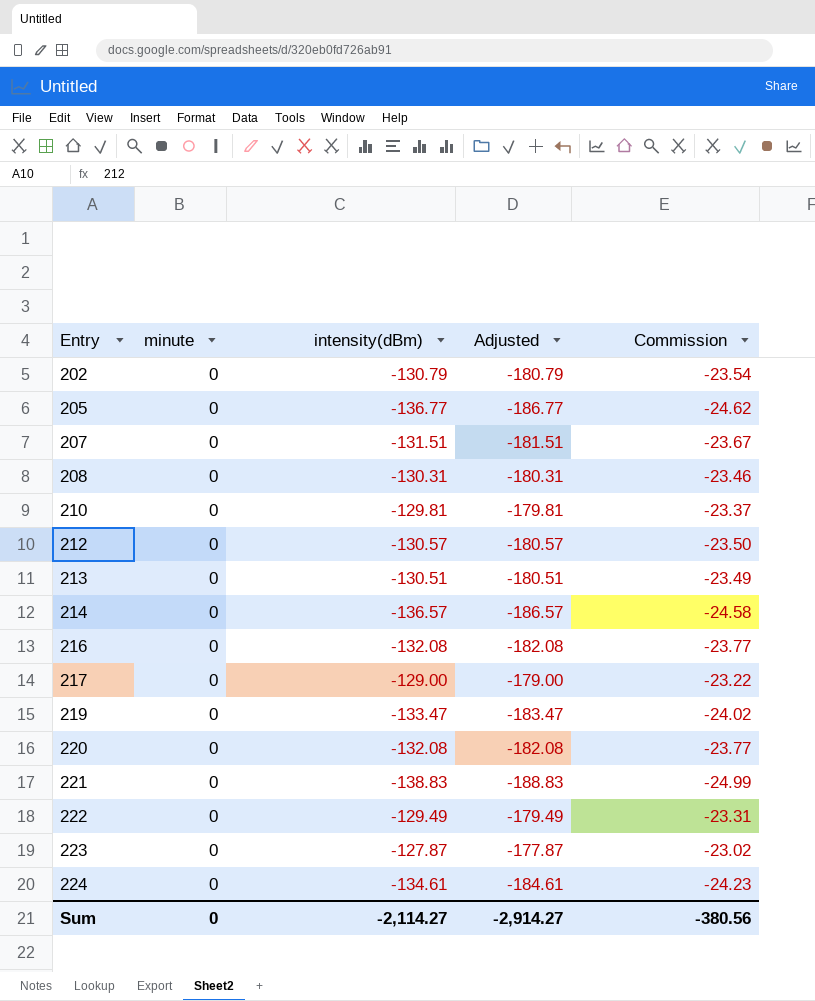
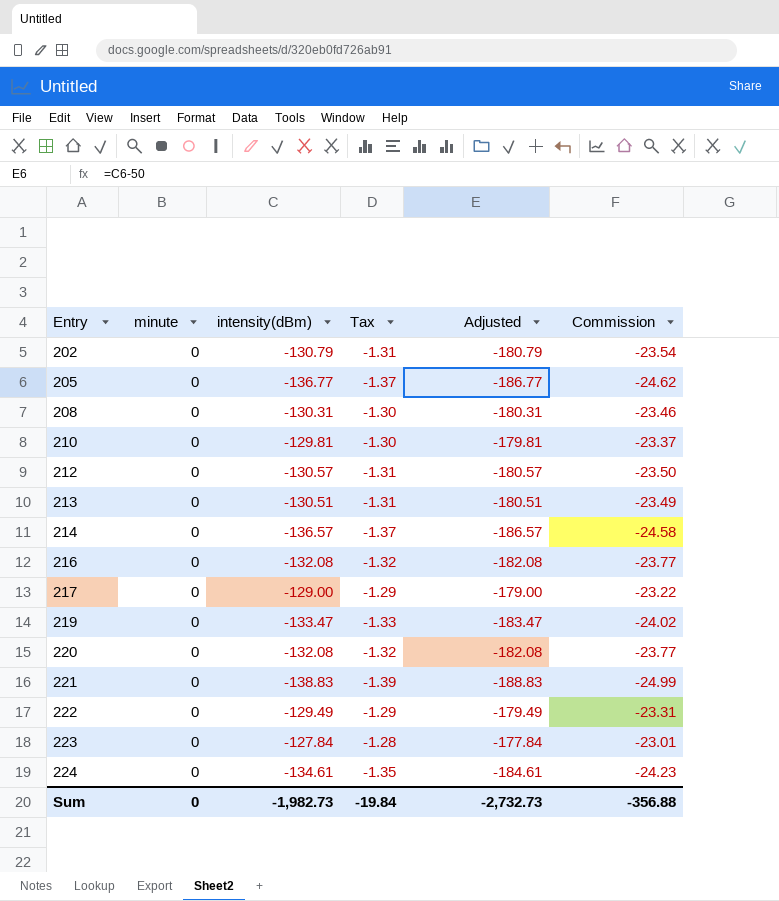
column Tax | formula: none -> [intensity(dBm)] * 0.01
row 207: 0 | -131.51 | -181.51 | -23.67 -> none
223 | intensity(dBm): -127.87 -> -127.84
223 | Adjusted: -177.87 -> -177.84
223 | Commission: -23.02 -> -23.01
Sum | intensity(dBm): -2,114.27 -> -1,982.73
Sum | Adjusted: -2,914.27 -> -2,732.73
Sum | Commission: -380.56 -> -356.88

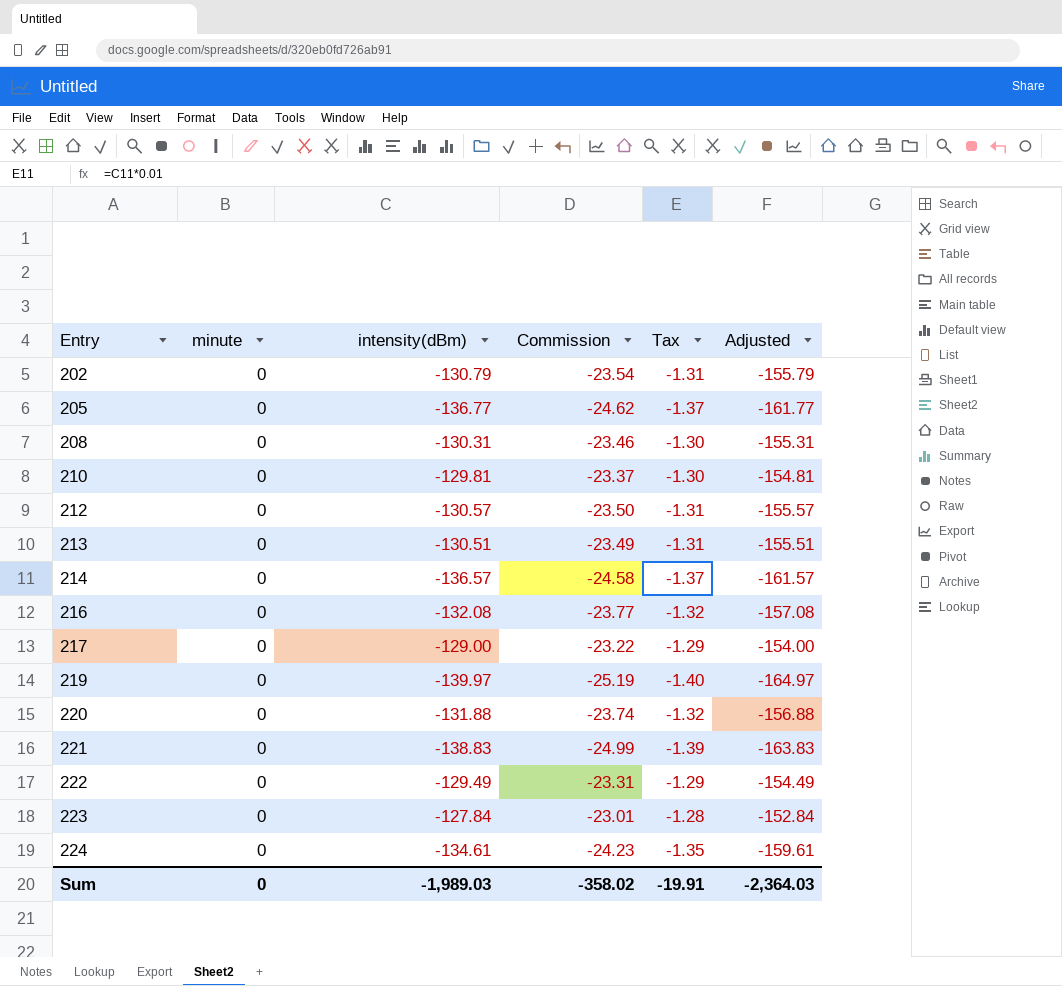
column Commission | position: 6 -> 4
column Adjusted | formula: [intensity(dBm)] - 50 -> [intensity(dBm)] - 25
219 | intensity(dBm): -133.47 -> -139.97
219 | Commission: -24.02 -> -25.19
219 | Tax: -1.33 -> -1.40
220 | intensity(dBm): -132.08 -> -131.88
220 | Commission: -23.77 -> -23.74
Sum | intensity(dBm): -1,982.73 -> -1,989.03
Sum | Commission: -356.88 -> -358.02
Sum | Tax: -19.84 -> -19.91
Sum | Adjusted: -2,732.73 -> -2,364.03

